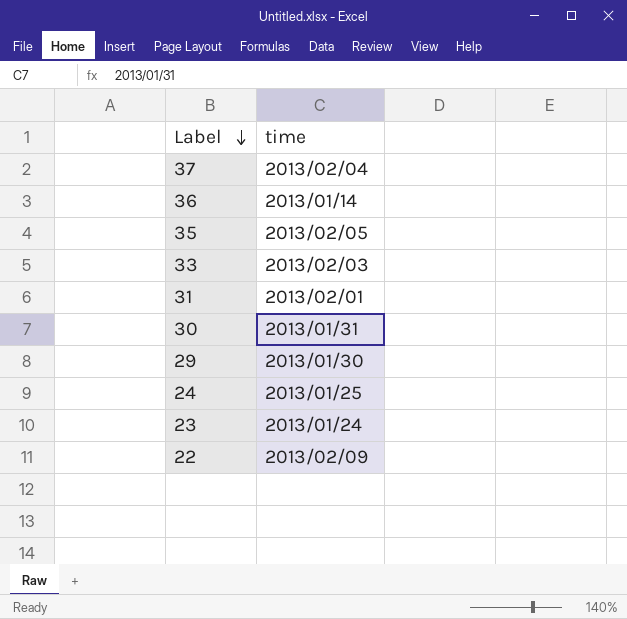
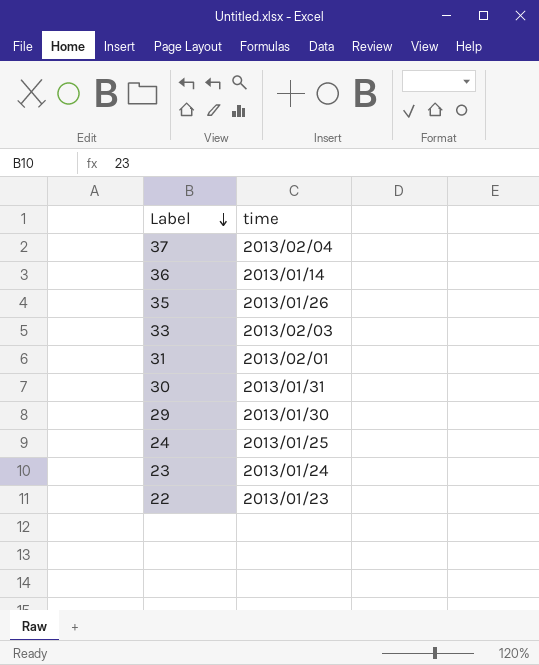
35 | time: 2013/02/05 -> 2013/01/26
22 | time: 2013/02/09 -> 2013/01/23

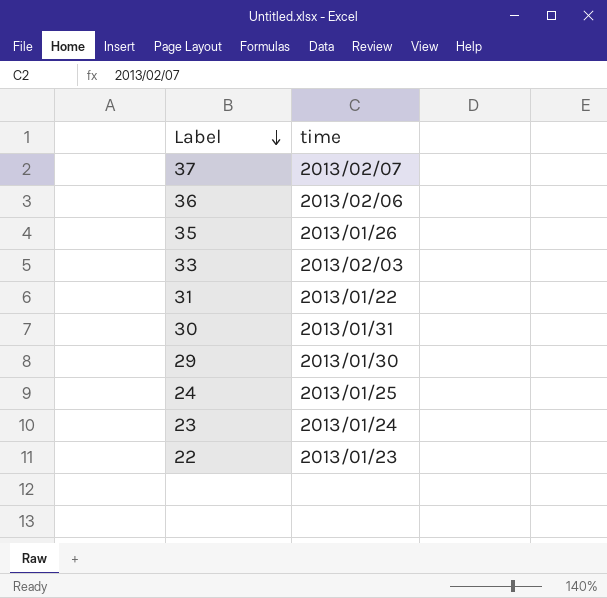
37 | time: 2013/02/04 -> 2013/02/07
36 | time: 2013/01/14 -> 2013/02/06
31 | time: 2013/02/01 -> 2013/01/22

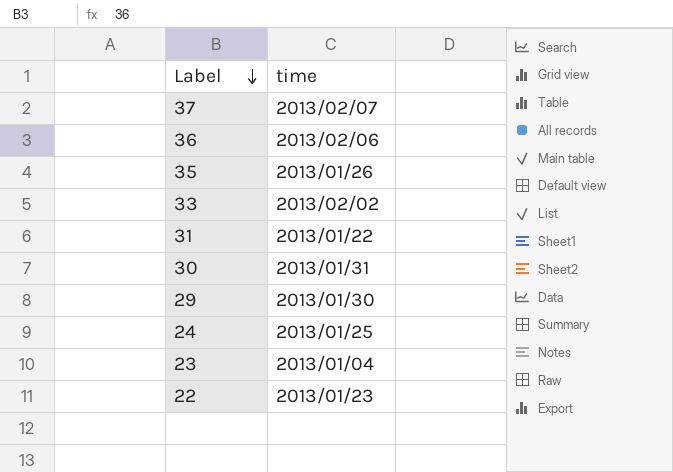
33 | time: 2013/02/03 -> 2013/02/02
23 | time: 2013/01/24 -> 2013/01/04

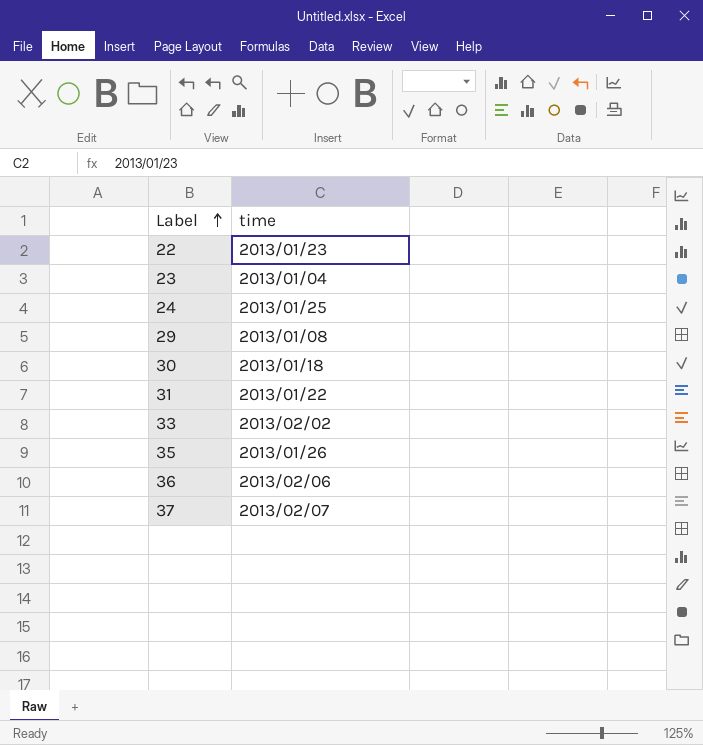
row order: Label descending -> Label ascending
29 | time: 2013/01/30 -> 2013/01/08
30 | time: 2013/01/31 -> 2013/01/18

